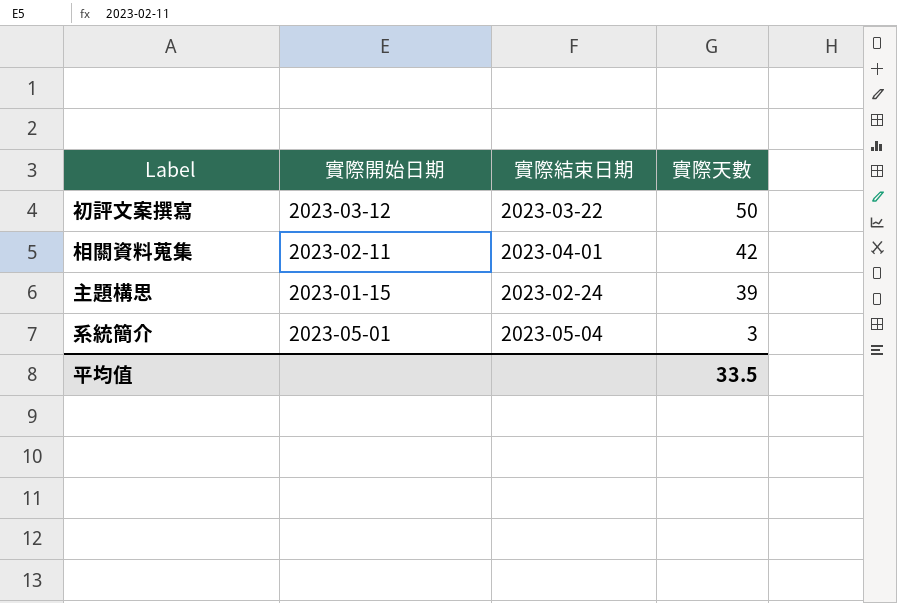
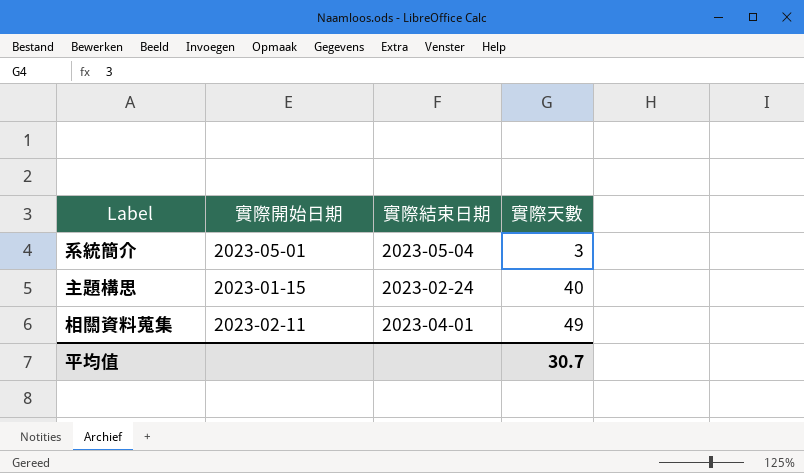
row order: 實際天數 descending -> 實際天數 ascending
row 初評文案撰寫: 2023-03-12 | 2023-03-22 | 50 -> none
主題構思 | 實際天數: 39 -> 40
相關資料蒐集 | 實際天數: 42 -> 49
平均值 | 實際天數: 33.5 -> 30.7

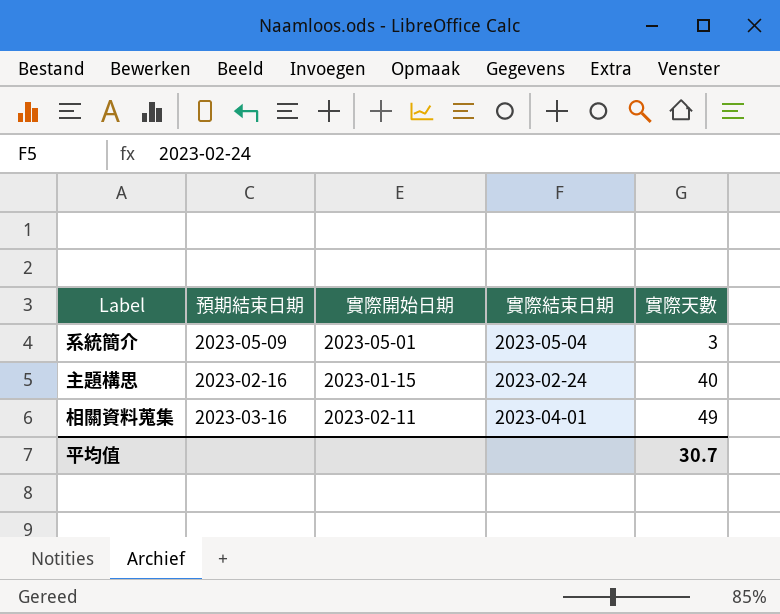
column 預期結束日期 | position: none -> 2

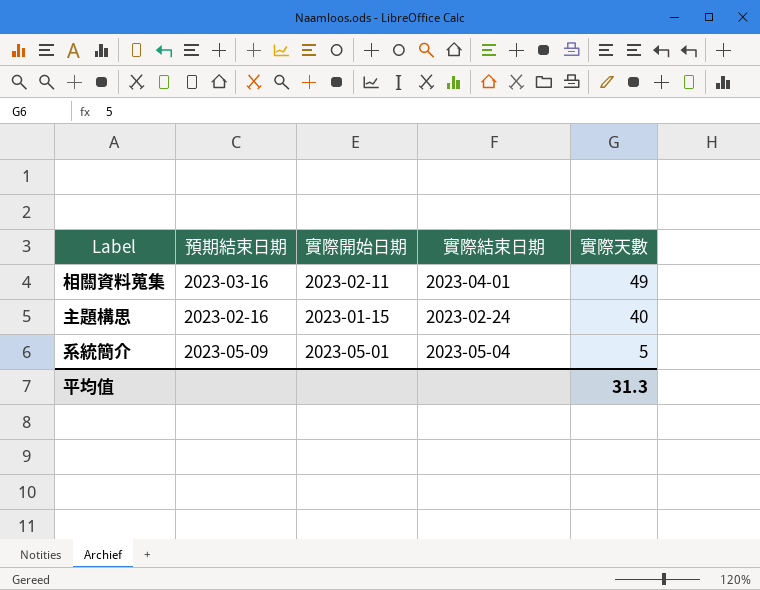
row order: 實際天數 ascending -> 實際天數 descending
系統簡介 | 實際天數: 3 -> 5
平均值 | 實際天數: 30.7 -> 31.3

